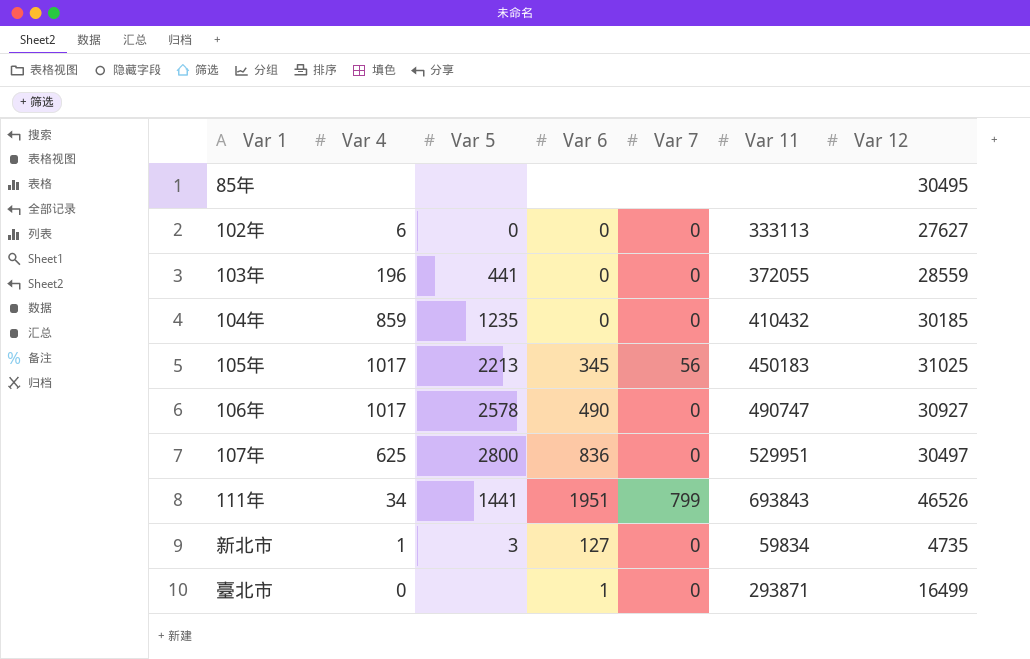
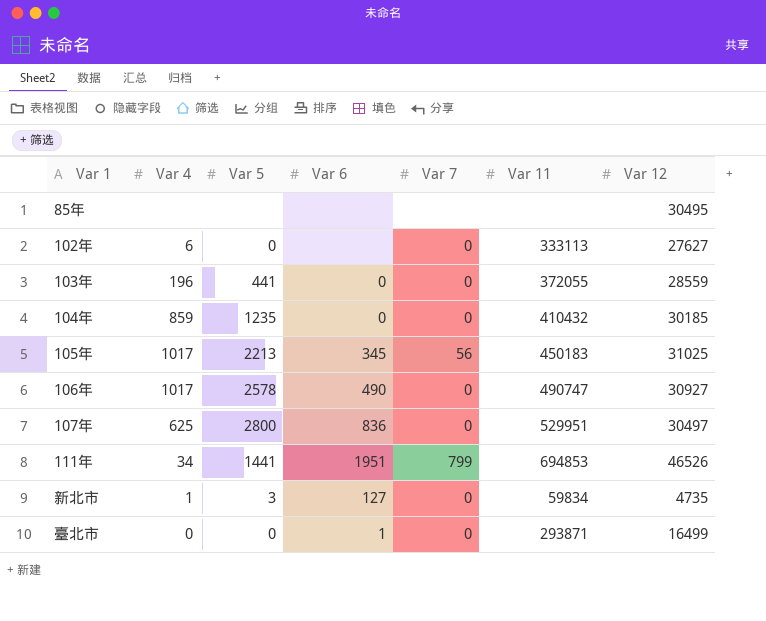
102年 | Var 6: 0 -> none
111年 | Var 11: 693843 -> 694853
臺北市 | Var 5: none -> 0

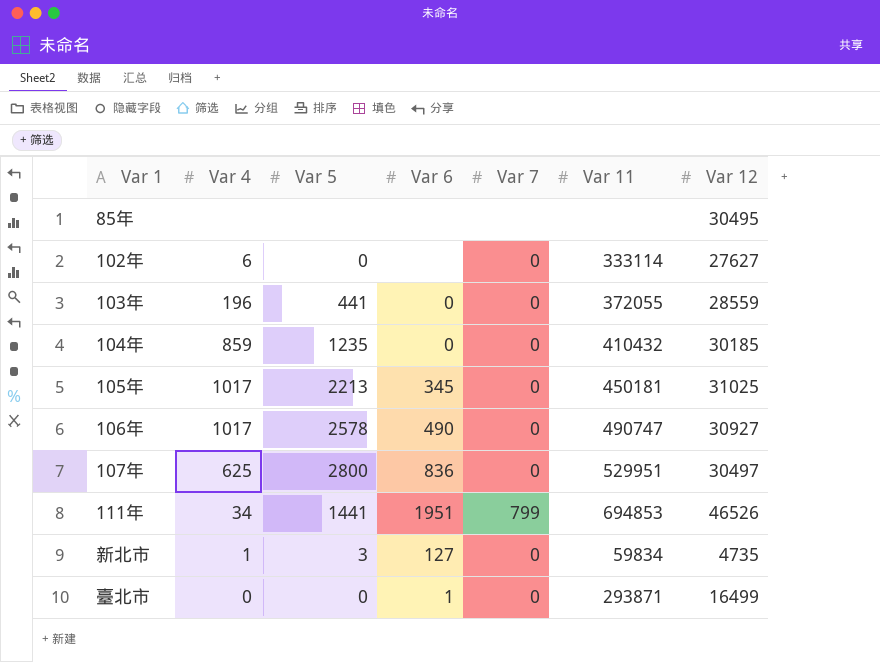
102年 | Var 11: 333113 -> 333114
105年 | Var 7: 56 -> 0
105年 | Var 11: 450183 -> 450181

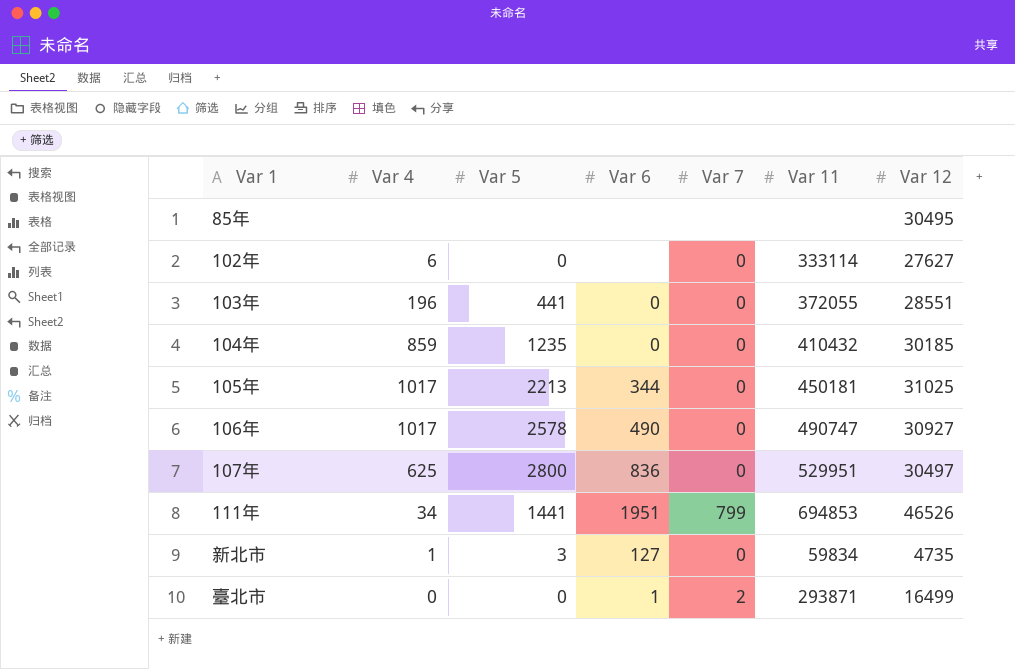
103年 | Var 12: 28559 -> 28551
105年 | Var 6: 345 -> 344
臺北市 | Var 7: 0 -> 2

